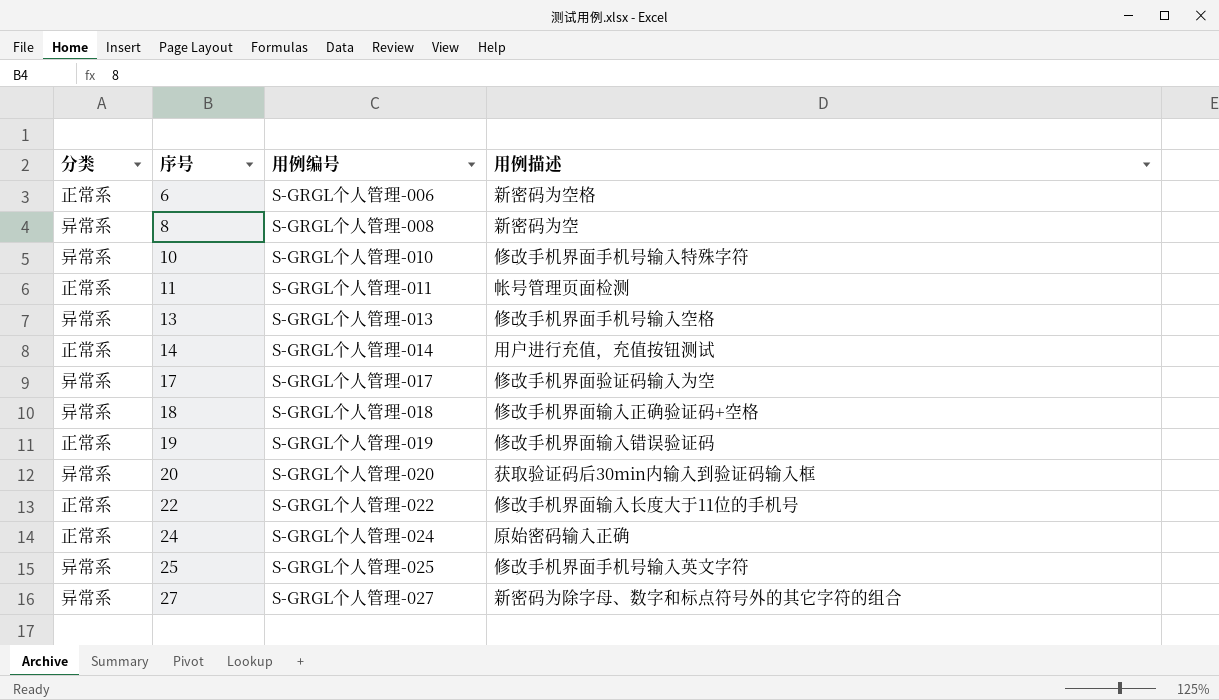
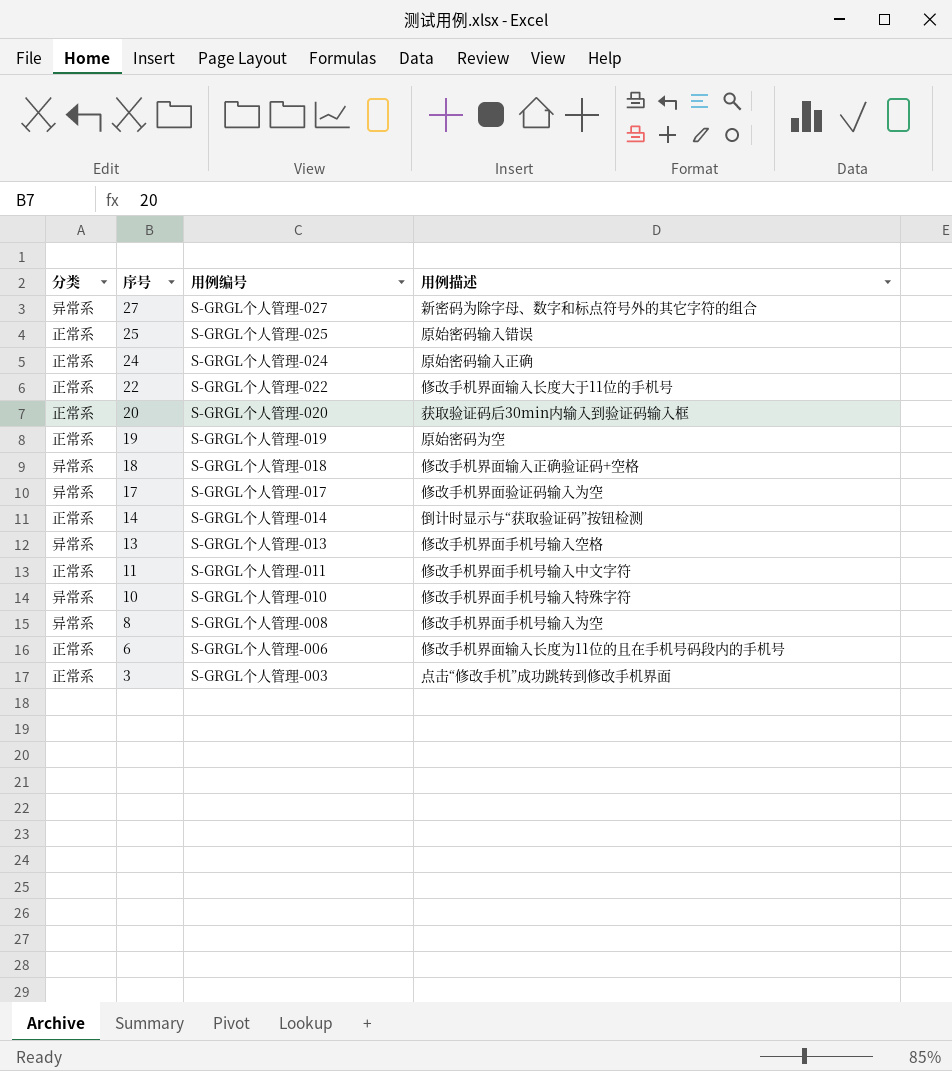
row order: 序号 ascending -> 序号 descending
25 | 分类: 异常系 -> 正常系
25 | 用例描述: 修改手机界面手机号输入英文字符 -> 原始密码输入错误
20 | 分类: 异常系 -> 正常系
19 | 用例描述: 修改手机界面输入错误验证码 -> 原始密码为空
14 | 用例描述: 用户进行充值，充值按钮测试 -> 倒计时显示与“获取验证码”按钮检测
11 | 用例描述: 帐号管理页面检测 -> 修改手机界面手机号输入中文字符
8 | 用例描述: 新密码为空 -> 修改手机界面手机号输入为空
6 | 用例描述: 新密码为空格 -> 修改手机界面输入长度为11位的且在手机号码段内的手机号
row 3: none -> 正常系 | S-GRGL个人管理-003 | 点击“修改手机”成功跳转到修改手机界面

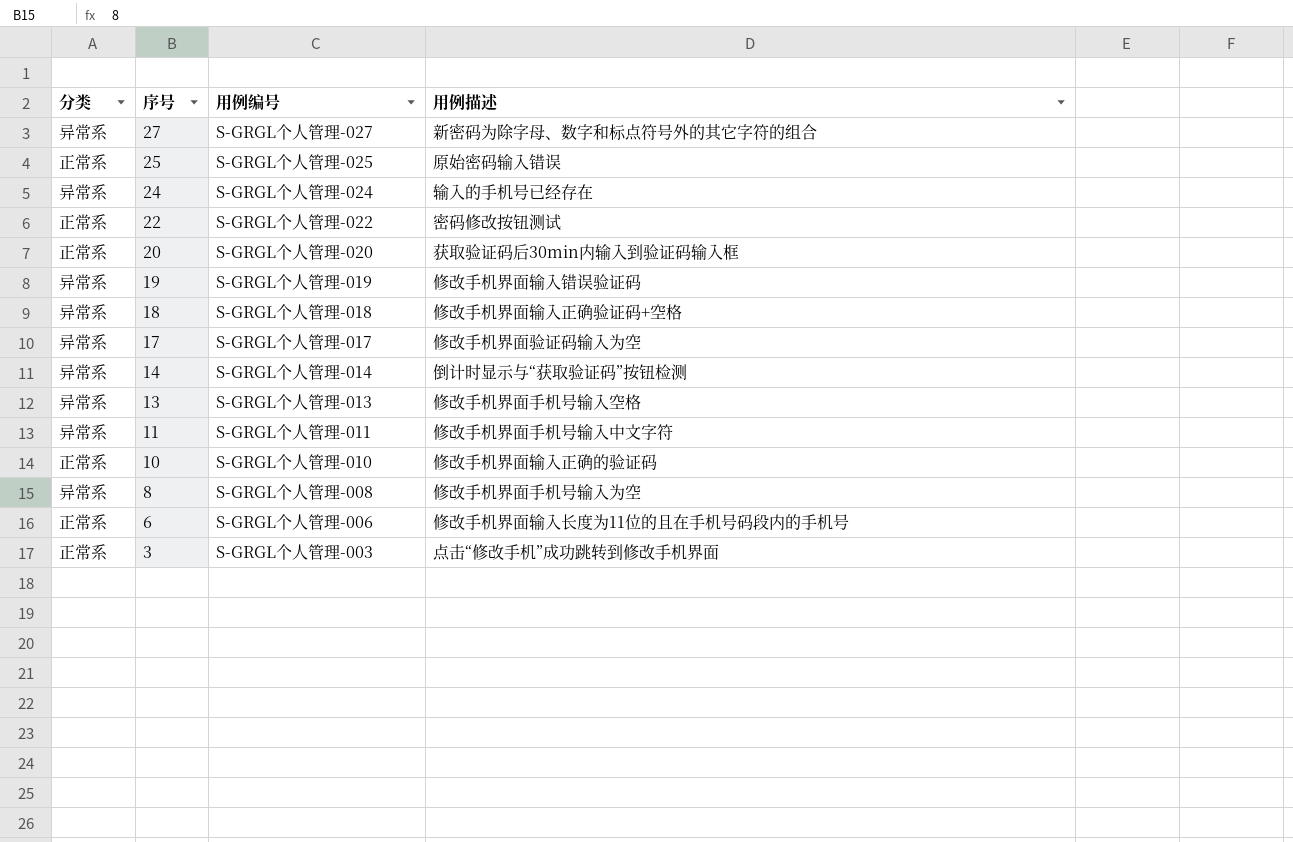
24 | 分类: 正常系 -> 异常系
24 | 用例描述: 原始密码输入正确 -> 输入的手机号已经存在
22 | 用例描述: 修改手机界面输入长度大于11位的手机号 -> 密码修改按钮测试
19 | 分类: 正常系 -> 异常系
19 | 用例描述: 原始密码为空 -> 修改手机界面输入错误验证码
14 | 分类: 正常系 -> 异常系
11 | 分类: 正常系 -> 异常系
10 | 分类: 异常系 -> 正常系
10 | 用例描述: 修改手机界面手机号输入特殊字符 -> 修改手机界面输入正确的验证码

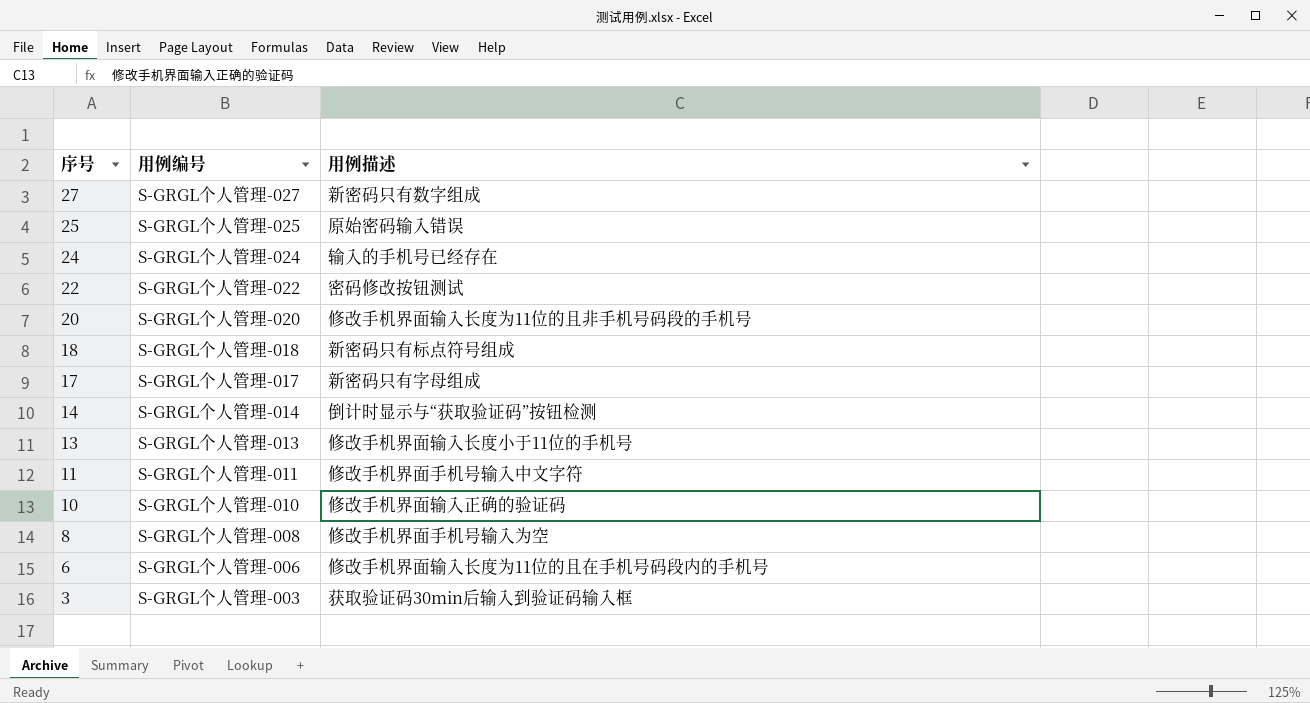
column 分类 | position: 1 -> none
row 19: 异常系 | S-GRGL个人管理-019 | 修改手机界面输入错误验证码 -> none
27 | 用例描述: 新密码为除字母、数字和标点符号外的其它字符的组合 -> 新密码只有数字组成
20 | 用例描述: 获取验证码后30min内输入到验证码输入框 -> 修改手机界面输入长度为11位的且非手机号码段的手机号
18 | 用例描述: 修改手机界面输入正确验证码+空格 -> 新密码只有标点符号组成
17 | 用例描述: 修改手机界面验证码输入为空 -> 新密码只有字母组成
13 | 用例描述: 修改手机界面手机号输入空格 -> 修改手机界面输入长度小于11位的手机号
3 | 用例描述: 点击“修改手机”成功跳转到修改手机界面 -> 获取验证码30min后输入到验证码输入框

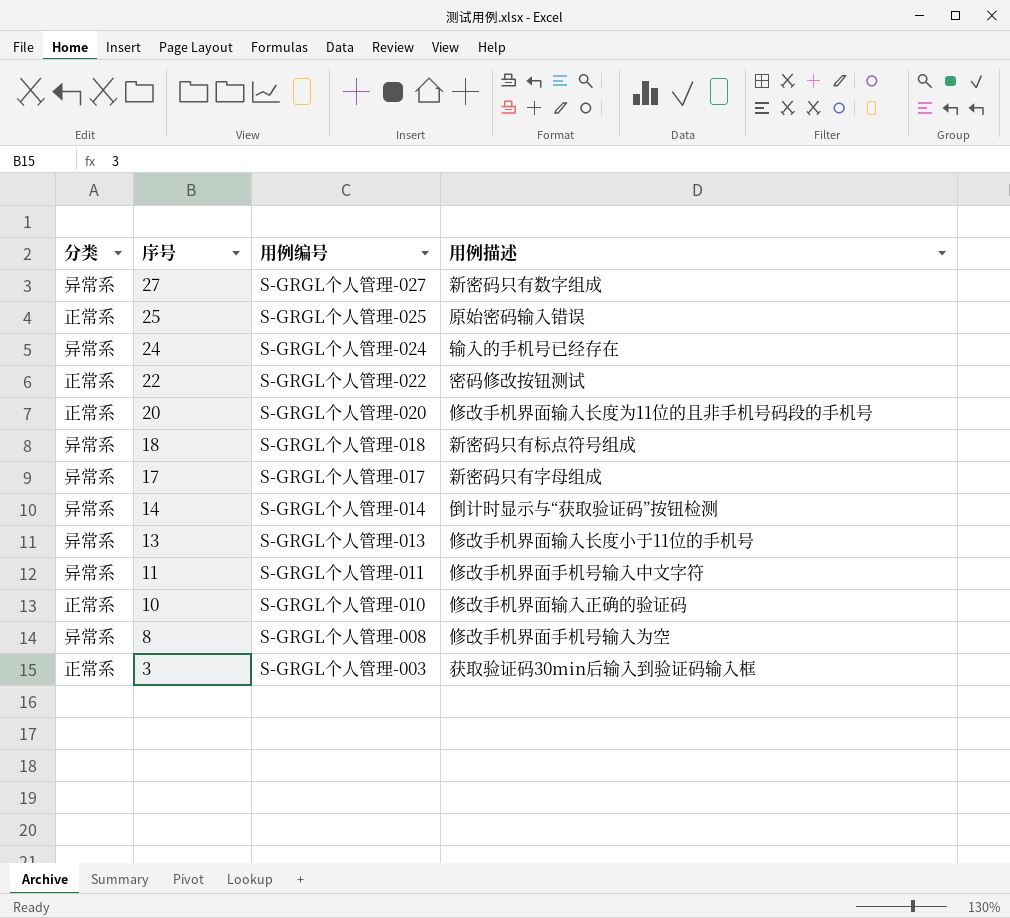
column 分类 | position: none -> 1
row 6: S-GRGL个人管理-006 | 修改手机界面输入长度为11位的且在手机号码段内的手机号 -> none

